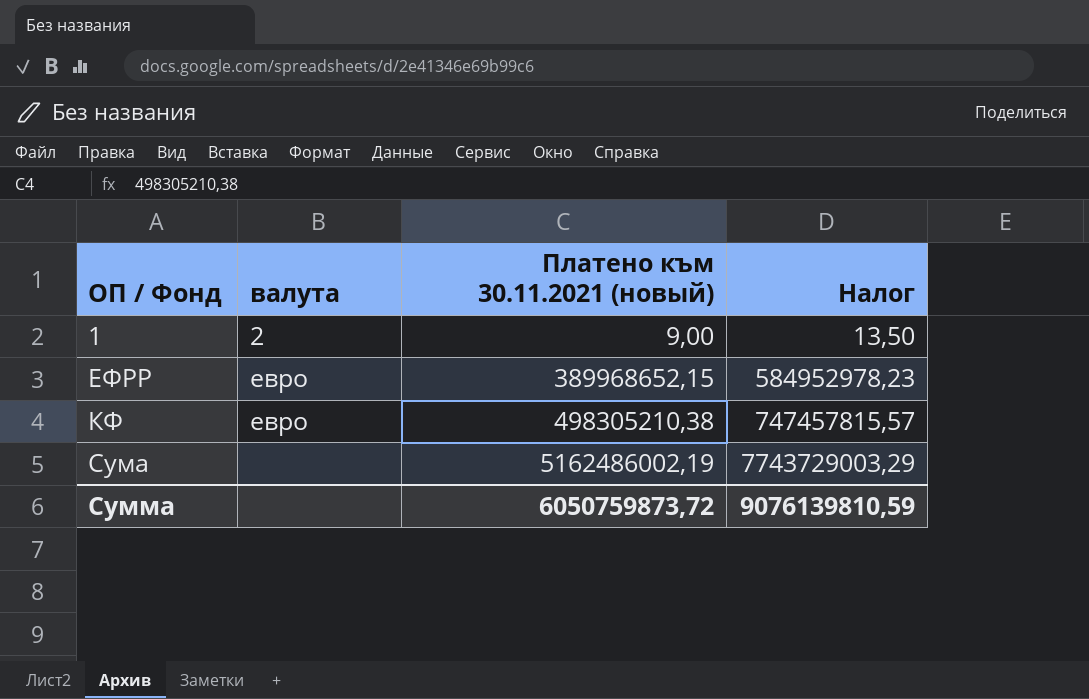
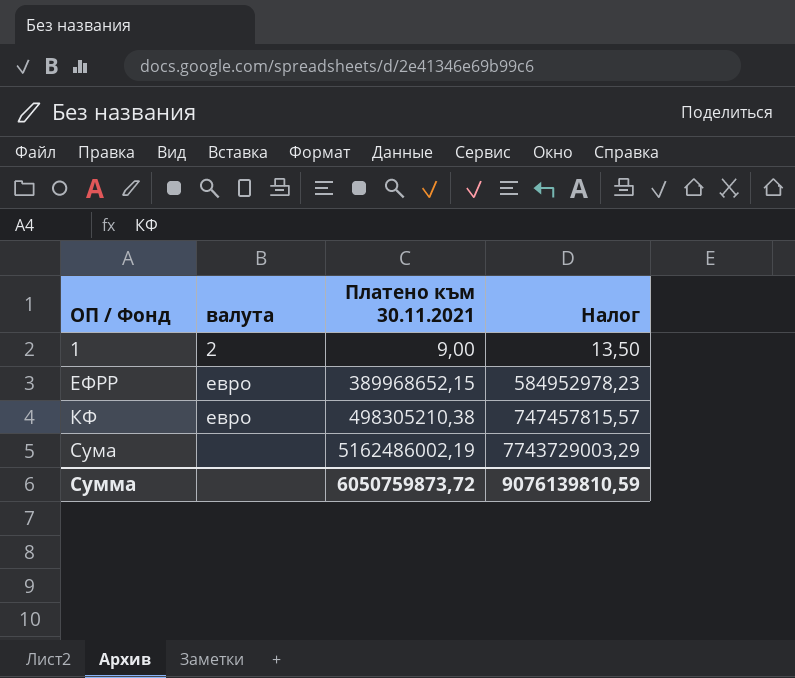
column name: Платено към 30.11.2021 (новый) -> Платено към 30.11.2021

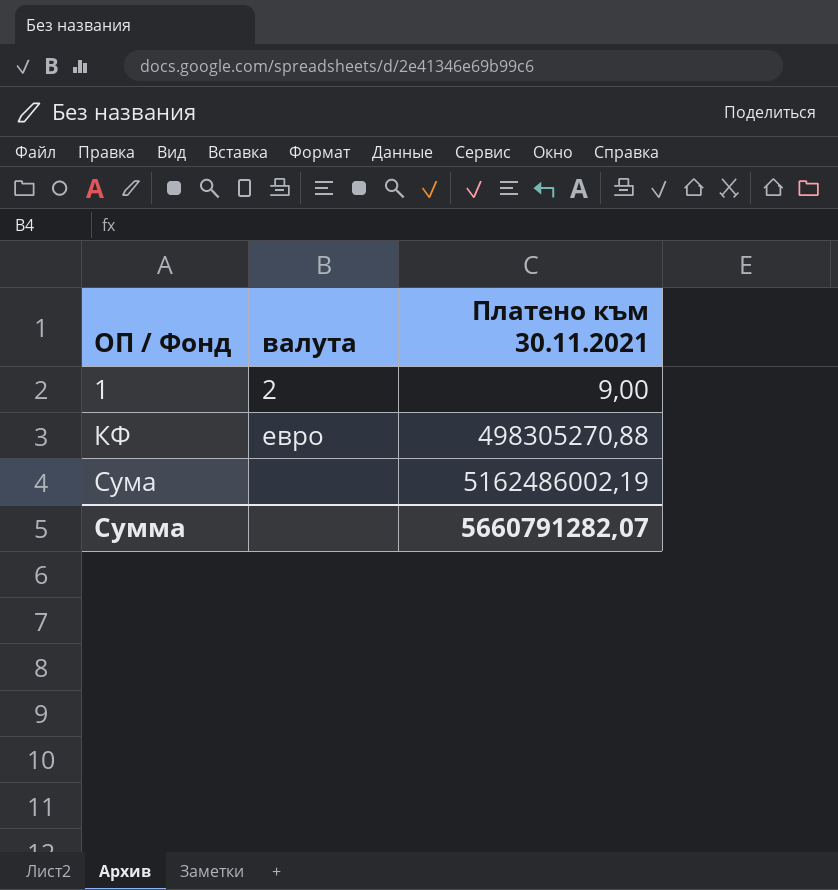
column Налог | formula: [Платено към 30.11.2021] * 1,5 -> none
row ЕФРР: евро | 389968652,15 | 584952978,23 -> none
КФ | Платено към 30.11.2021: 498305210,38 -> 498305270,88
Сумма | Платено към 30.11.2021: 6050759873,72 -> 5660791282,07

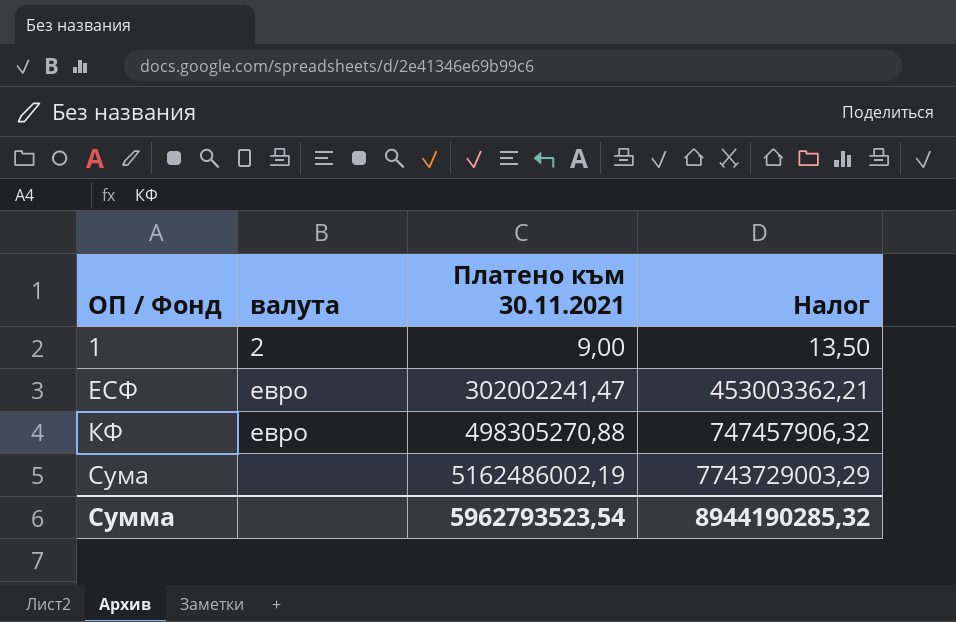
column Налог | formula: none -> [Платено към 30.11.2021] * 1,5
row ЕСФ: none -> евро | 302002241,47 | 453003362,21
Сумма | Платено към 30.11.2021: 5660791282,07 -> 5962793523,54

